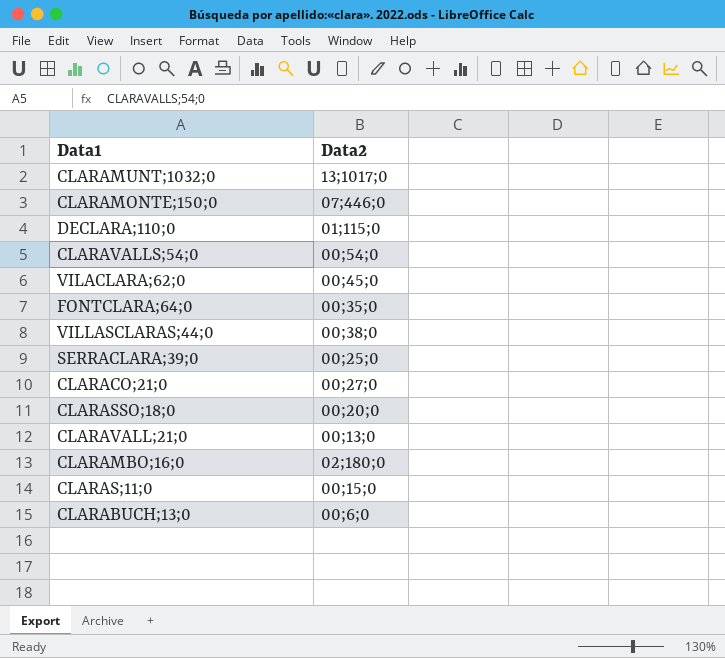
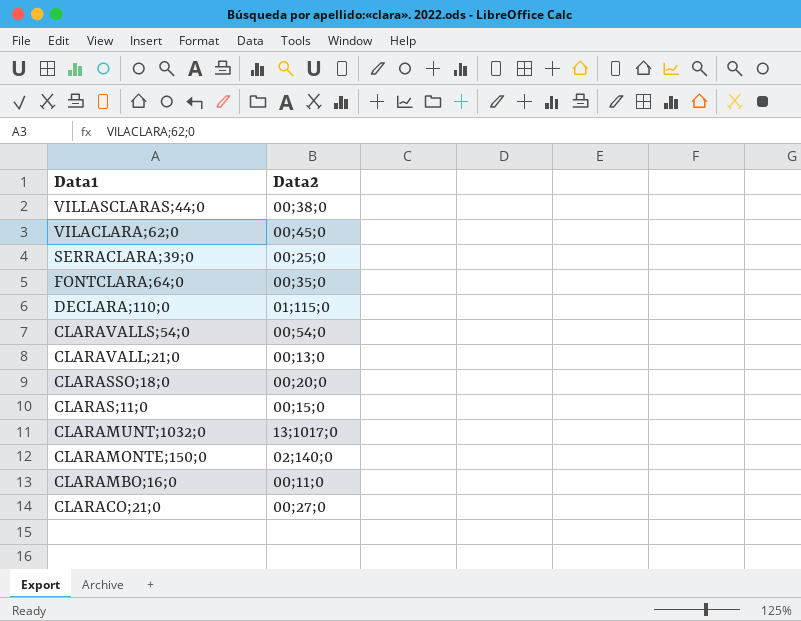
row order: none -> Data1 descending
row CLARABUCH;13;0: 00;6;0 -> none
CLARAMONTE;150;0 | Data2: 07;446;0 -> 02;140;0
CLARAMBO;16;0 | Data2: 02;180;0 -> 00;11;0

